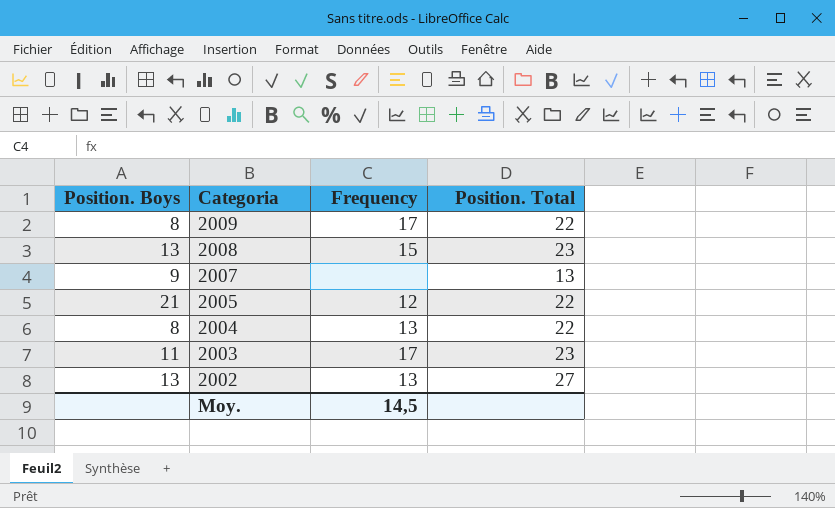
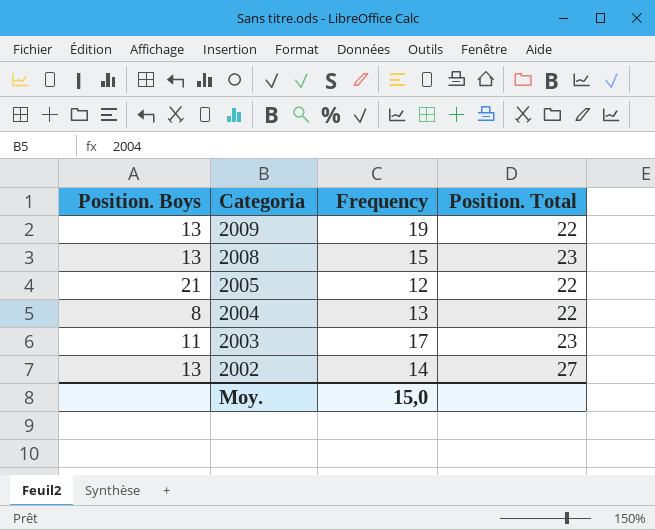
row 2007: 9 | none | 13 -> none
2009 | Position. Boys: 8 -> 13
2009 | Frequency: 17 -> 19
2002 | Frequency: 13 -> 14
Moy. | Frequency: 14,5 -> 15,0

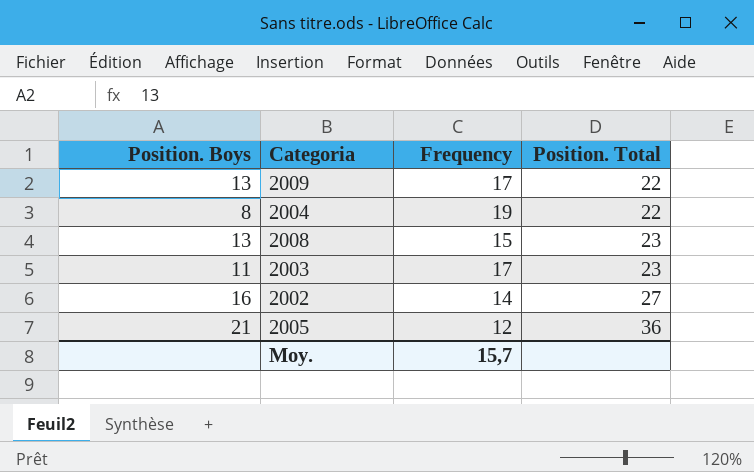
row order: Categoria descending -> Position. Total ascending
2009 | Frequency: 19 -> 17
2004 | Frequency: 13 -> 19
2002 | Position. Boys: 13 -> 16
2005 | Position. Total: 22 -> 36
Moy. | Frequency: 15,0 -> 15,7

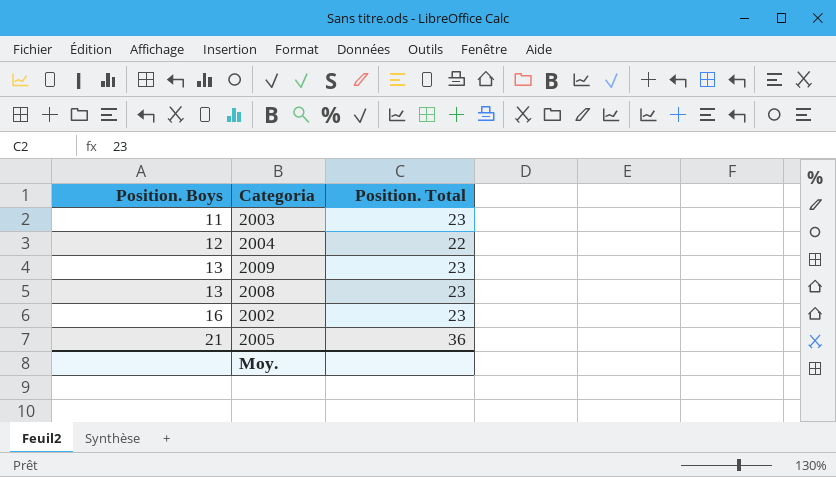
row order: Position. Total ascending -> Position. Boys ascending
column Frequency | position: 3 -> none
2004 | Position. Boys: 8 -> 12
2009 | Position. Total: 22 -> 23
2002 | Position. Total: 27 -> 23

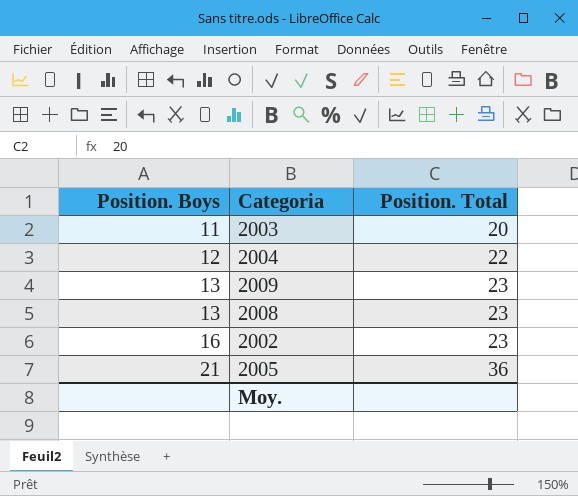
2003 | Position. Total: 23 -> 20

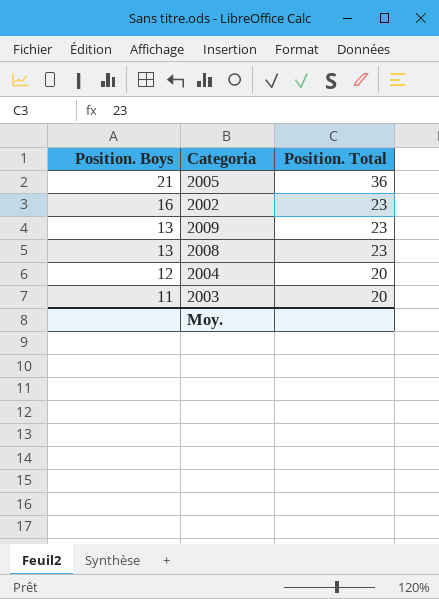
row order: Position. Boys ascending -> Position. Boys descending
2004 | Position. Total: 22 -> 20

